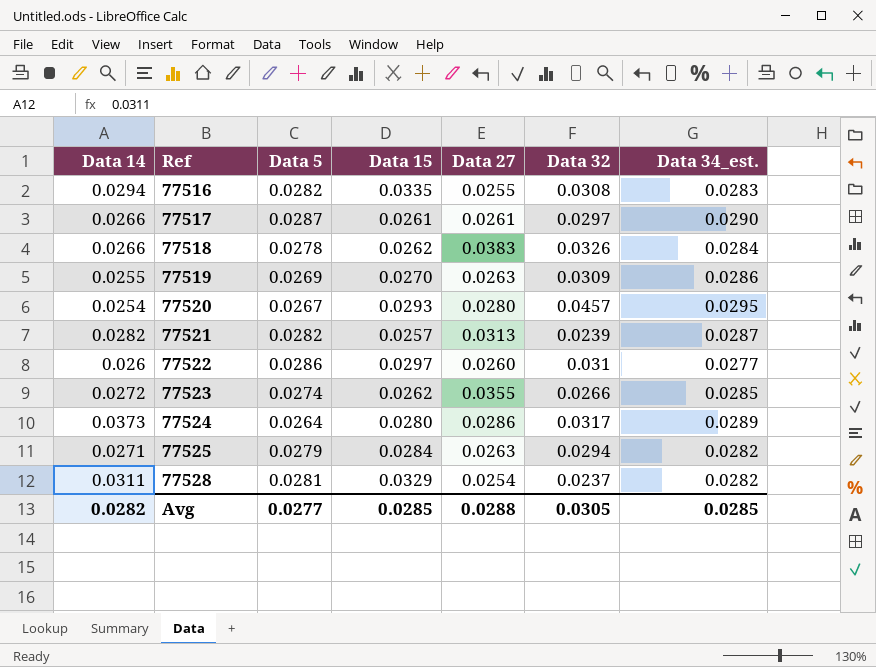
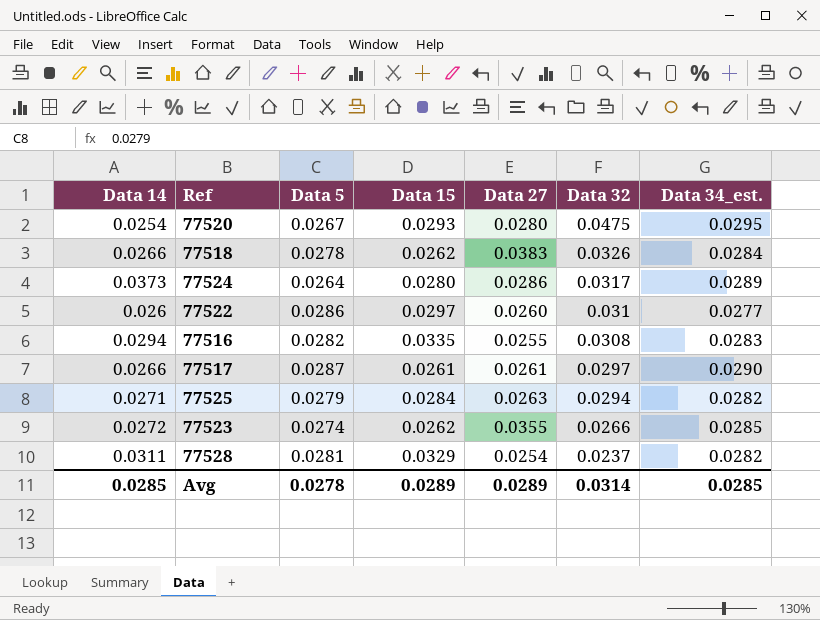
row order: Ref ascending -> Data 32 descending
row 77519: 0.0255 | 0.0269 | 0.0270 | 0.0263 | 0.0309 | 0.0286 -> none
row 77521: 0.0282 | 0.0282 | 0.0257 | 0.0313 | 0.0239 | 0.0287 -> none
77520 | Data 32: 0.0457 -> 0.0475
Avg | Data 14: 0.0282 -> 0.0285
Avg | Data 5: 0.0277 -> 0.0278
Avg | Data 15: 0.0285 -> 0.0289
Avg | Data 27: 0.0288 -> 0.0289
Avg | Data 32: 0.0305 -> 0.0314

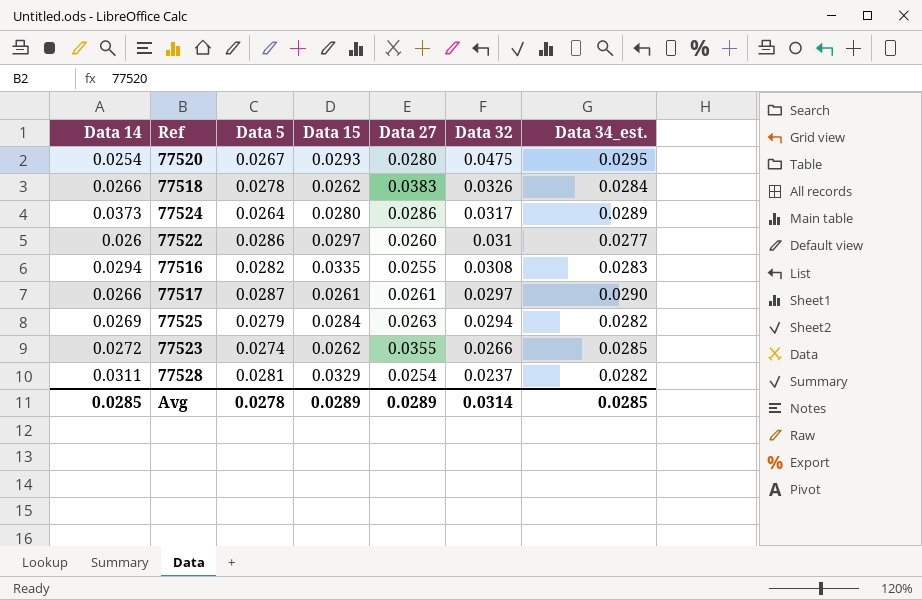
77525 | Data 14: 0.0271 -> 0.0269

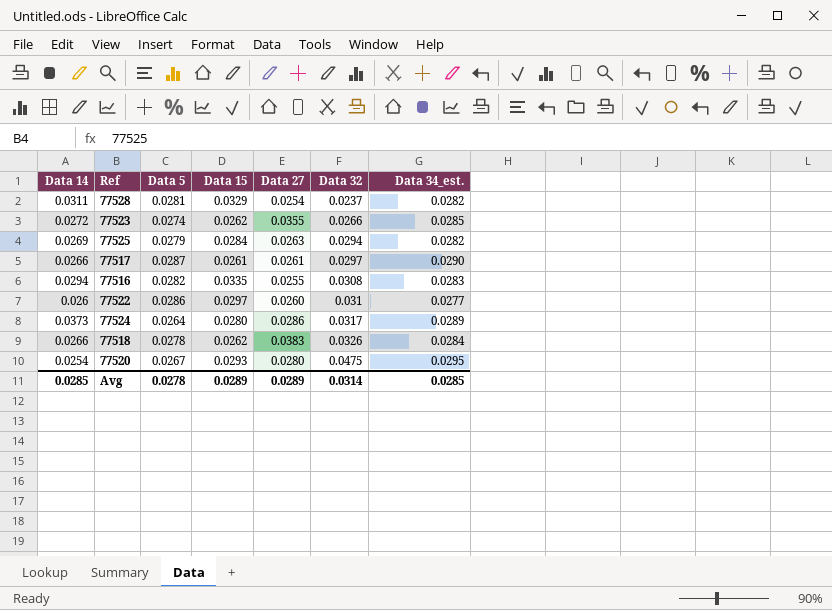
row order: Data 32 descending -> Data 32 ascending

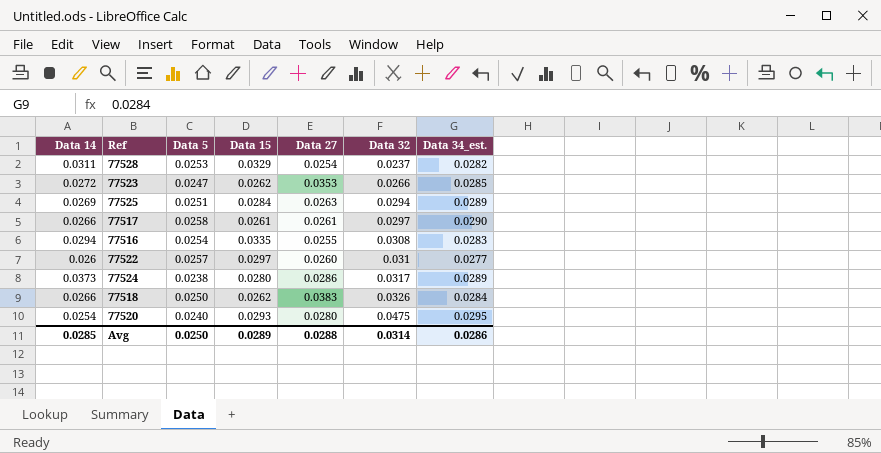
77528 | Data 5: 0.0281 -> 0.0253
77523 | Data 5: 0.0274 -> 0.0247
77523 | Data 27: 0.0355 -> 0.0353
77525 | Data 5: 0.0279 -> 0.0251
77525 | Data 34_est.: 0.0282 -> 0.0289
77517 | Data 5: 0.0287 -> 0.0258
77516 | Data 5: 0.0282 -> 0.0254
77522 | Data 5: 0.0286 -> 0.0257
77524 | Data 5: 0.0264 -> 0.0238
77518 | Data 5: 0.0278 -> 0.0250
77520 | Data 5: 0.0267 -> 0.0240
Avg | Data 5: 0.0278 -> 0.0250
Avg | Data 27: 0.0289 -> 0.0288
Avg | Data 34_est.: 0.0285 -> 0.0286

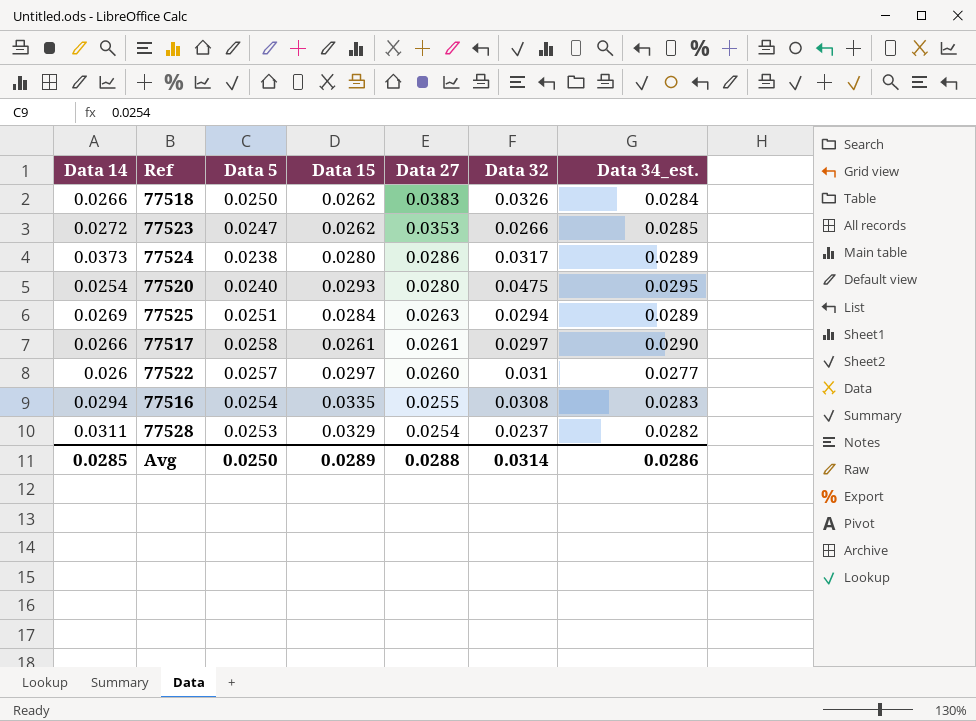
row order: Data 32 ascending -> Data 27 descending

